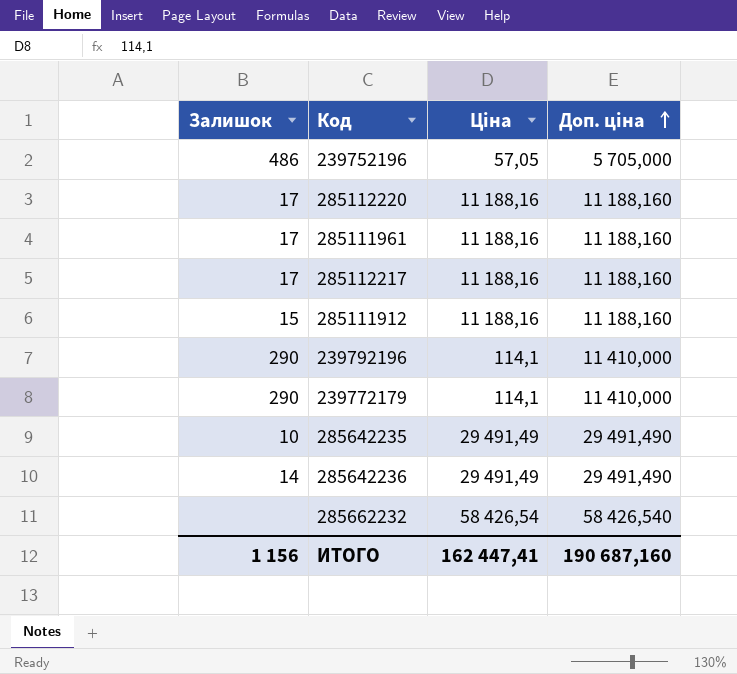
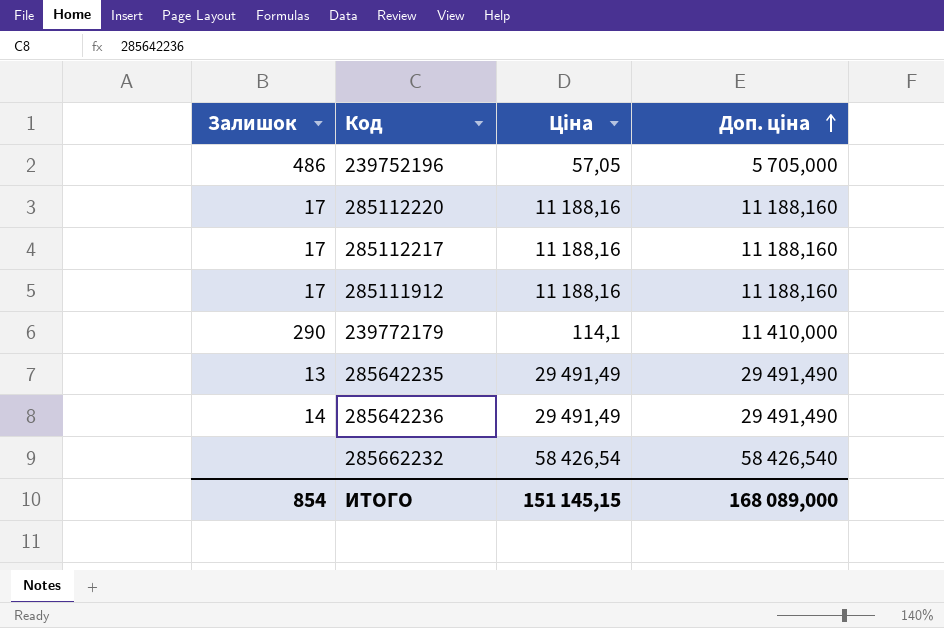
row 285111961: 17 | 11 188,16 | 11 188,160 -> none
row 239792196: 290 | 114,1 | 11 410,000 -> none
285111912 | Залишок: 15 -> 17
285642235 | Залишок: 10 -> 13
ИТОГО | Залишок: 1 156 -> 854
ИТОГО | Ціна: 162 447,41 -> 151 145,15
ИТОГО | Доп. ціна: 190 687,160 -> 168 089,000

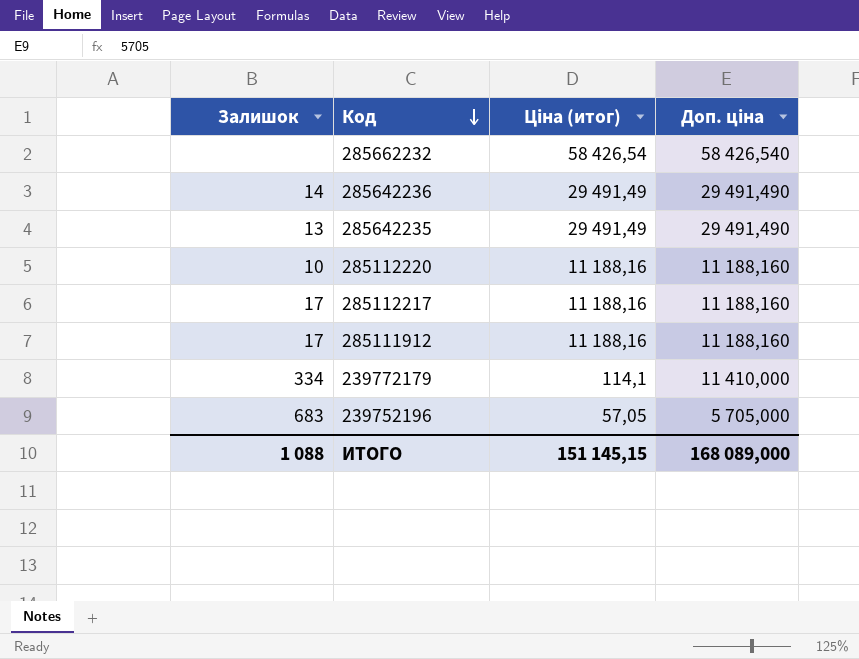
row order: Доп. ціна ascending -> Код descending
column name: Ціна -> Ціна (итог)
285112220 | Залишок: 17 -> 10
239772179 | Залишок: 290 -> 334
239752196 | Залишок: 486 -> 683
ИТОГО | Залишок: 854 -> 1 088

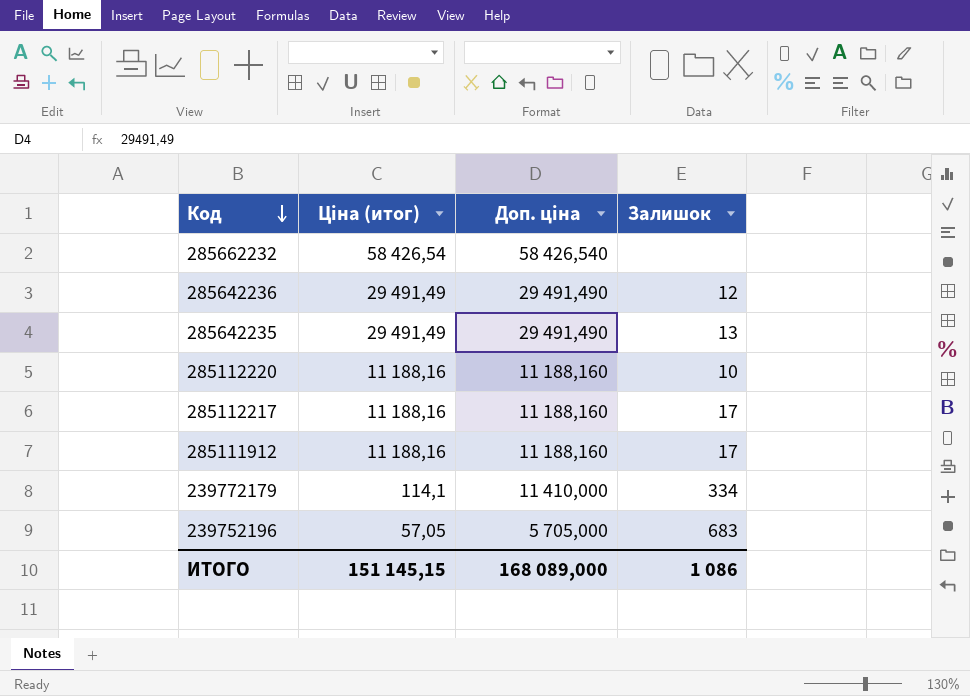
column Залишок | position: 1 -> 4
285642236 | Залишок: 14 -> 12
ИТОГО | Залишок: 1 088 -> 1 086

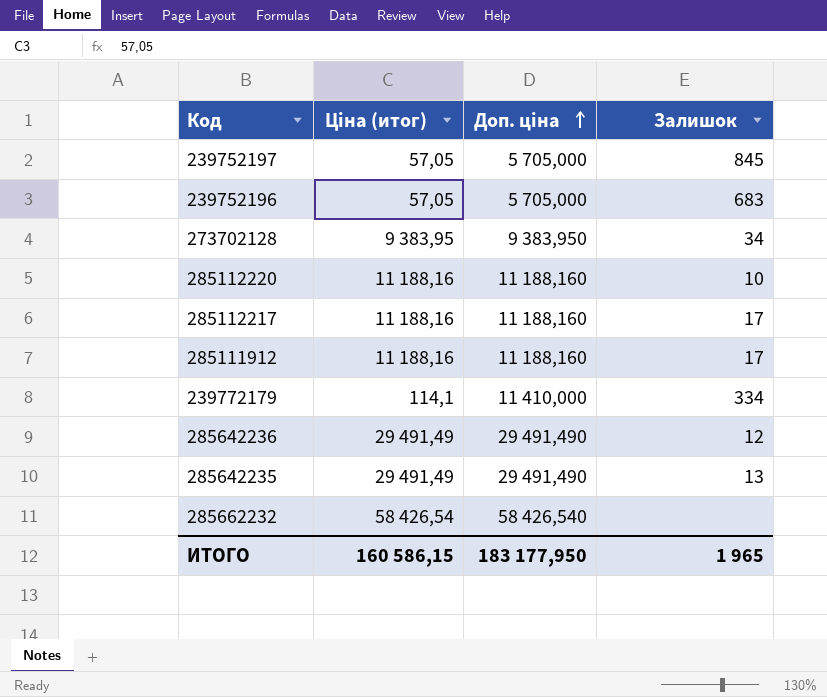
row order: Код descending -> Доп. ціна ascending
row 239752197: none -> 57,05 | 5 705,000 | 845
row 273702128: none -> 9 383,95 | 9 383,950 | 34
ИТОГО | Ціна (итог): 151 145,15 -> 160 586,15
ИТОГО | Доп. ціна: 168 089,000 -> 183 177,950
ИТОГО | Залишок: 1 086 -> 1 965

